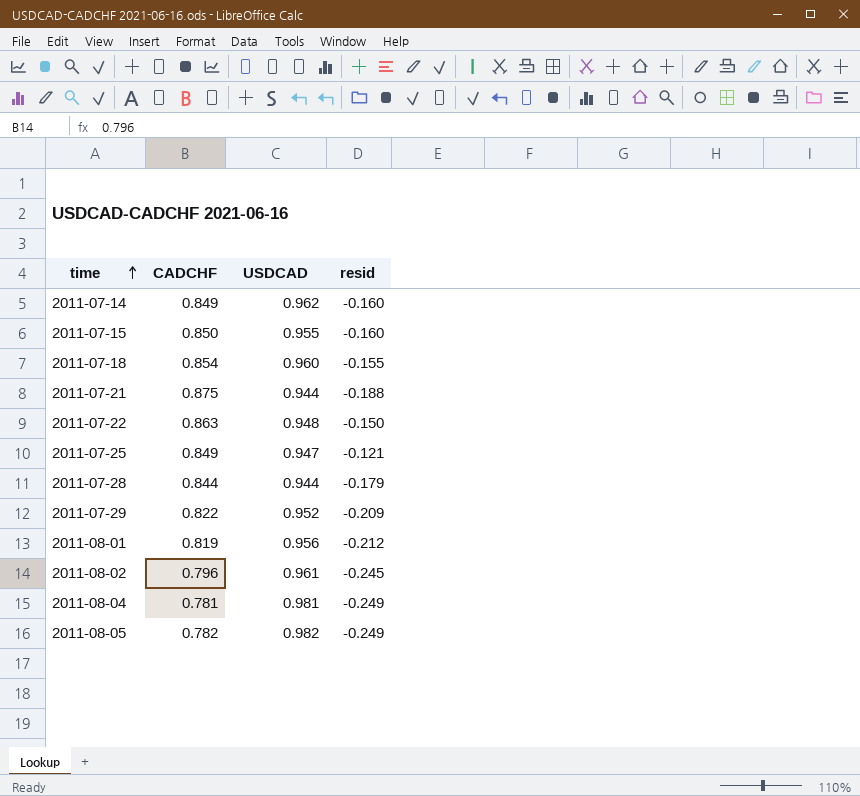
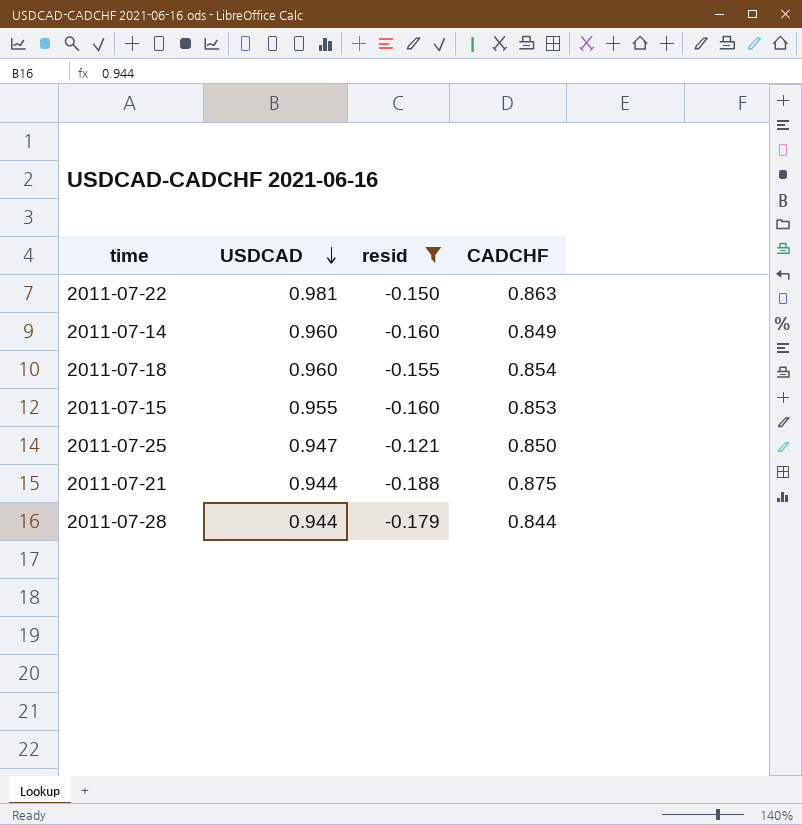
filter: none -> resid >= -0.188
row order: time ascending -> USDCAD descending
column CADCHF | position: 2 -> 4
2011-07-22 | USDCAD: 0.948 -> 0.981
2011-07-14 | USDCAD: 0.962 -> 0.960
2011-07-15 | CADCHF: 0.850 -> 0.853
2011-07-25 | CADCHF: 0.849 -> 0.850

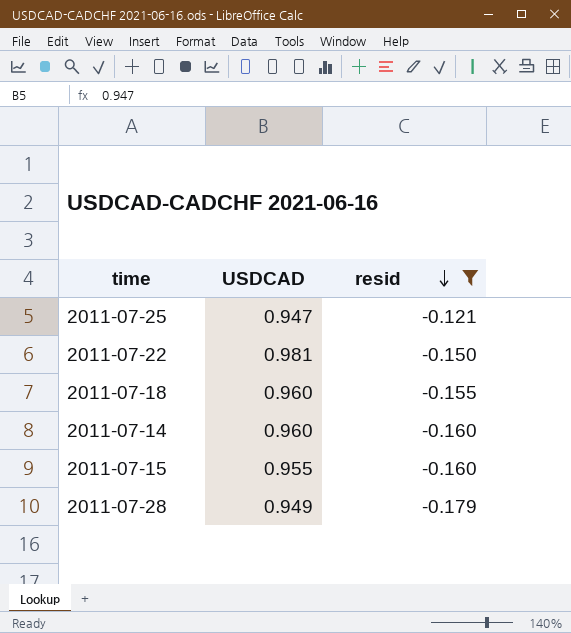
row order: USDCAD descending -> resid descending
column CADCHF | position: 4 -> none
row 2011-07-21: 0.944 | -0.188 | 0.875 -> none
2011-07-28 | USDCAD: 0.944 -> 0.949

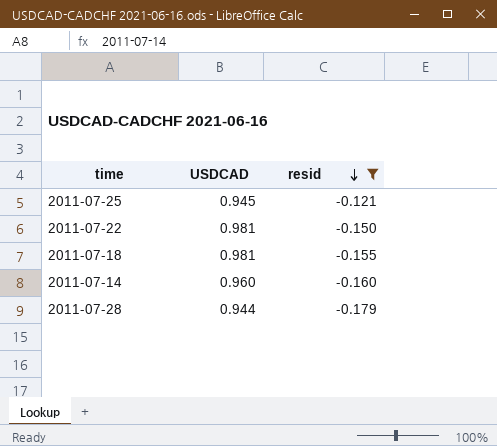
row 2011-07-15: 0.955 | -0.160 -> none
2011-07-25 | USDCAD: 0.947 -> 0.945
2011-07-18 | USDCAD: 0.960 -> 0.981
2011-07-28 | USDCAD: 0.949 -> 0.944

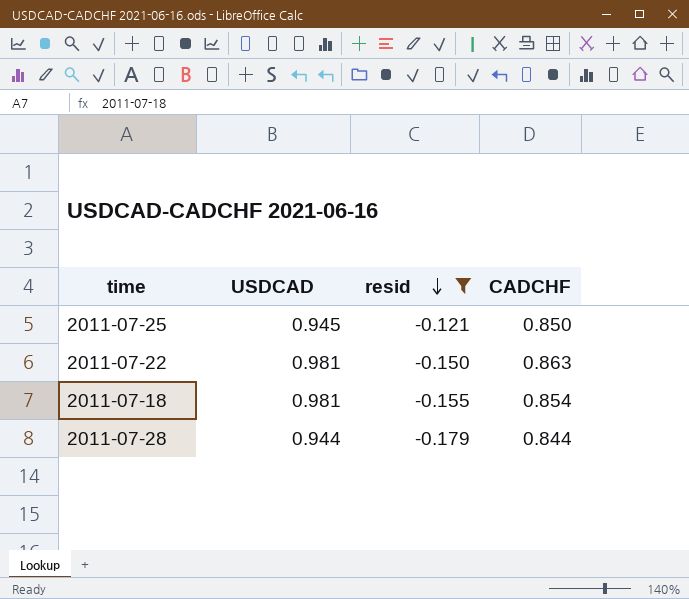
column CADCHF | position: none -> 4
row 2011-07-14: 0.960 | -0.160 -> none

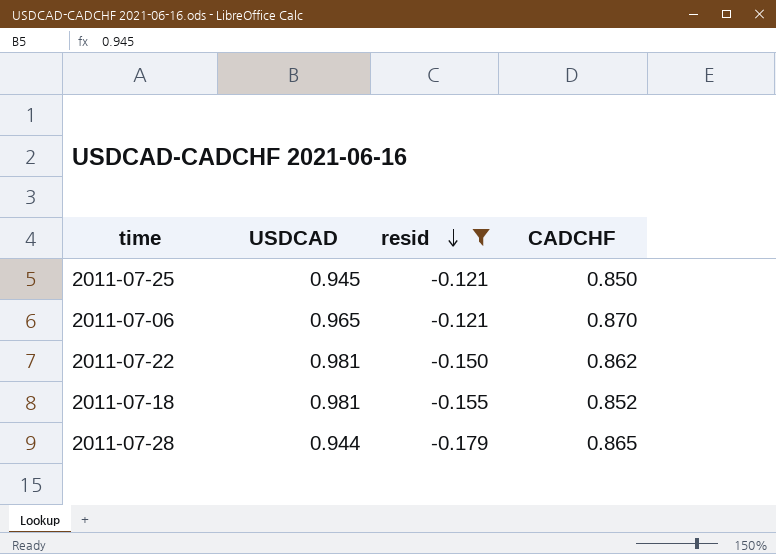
row 2011-07-06: none -> 0.965 | -0.121 | 0.870
2011-07-22 | CADCHF: 0.863 -> 0.862
2011-07-18 | CADCHF: 0.854 -> 0.852
2011-07-28 | CADCHF: 0.844 -> 0.865

